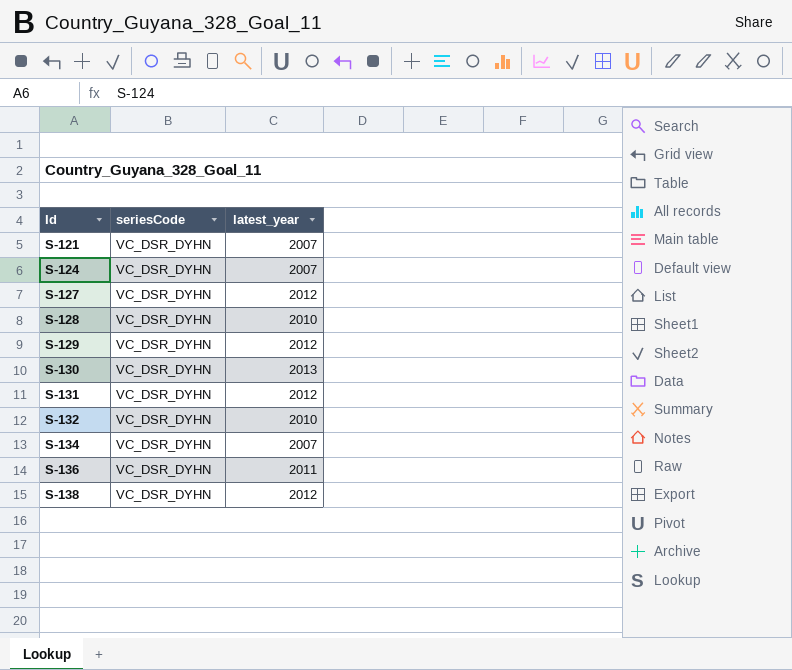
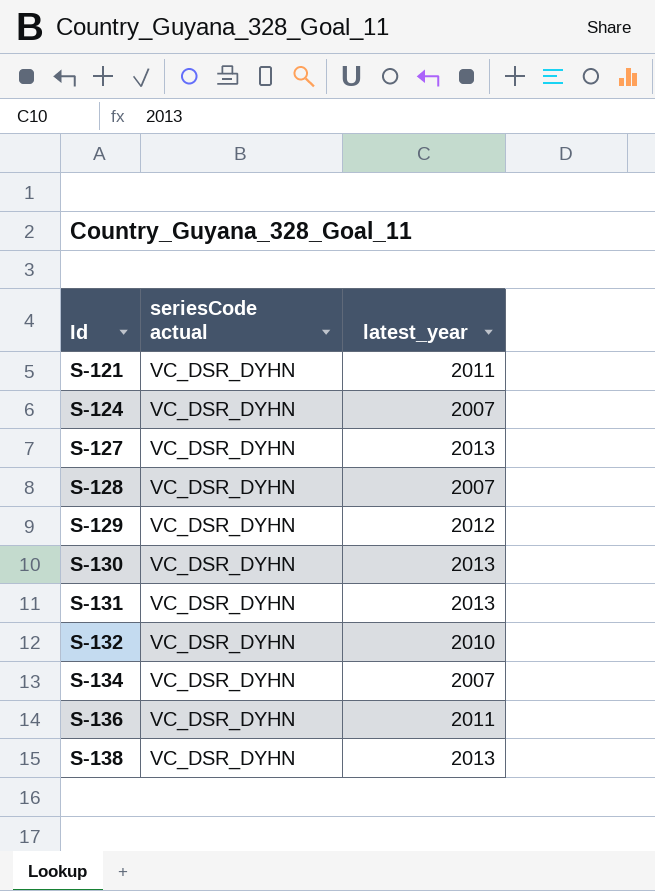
column name: seriesCode -> seriesCode actual
S-121 | latest_year: 2007 -> 2011
S-127 | latest_year: 2012 -> 2013
S-128 | latest_year: 2010 -> 2007
S-131 | latest_year: 2012 -> 2013
S-138 | latest_year: 2012 -> 2013

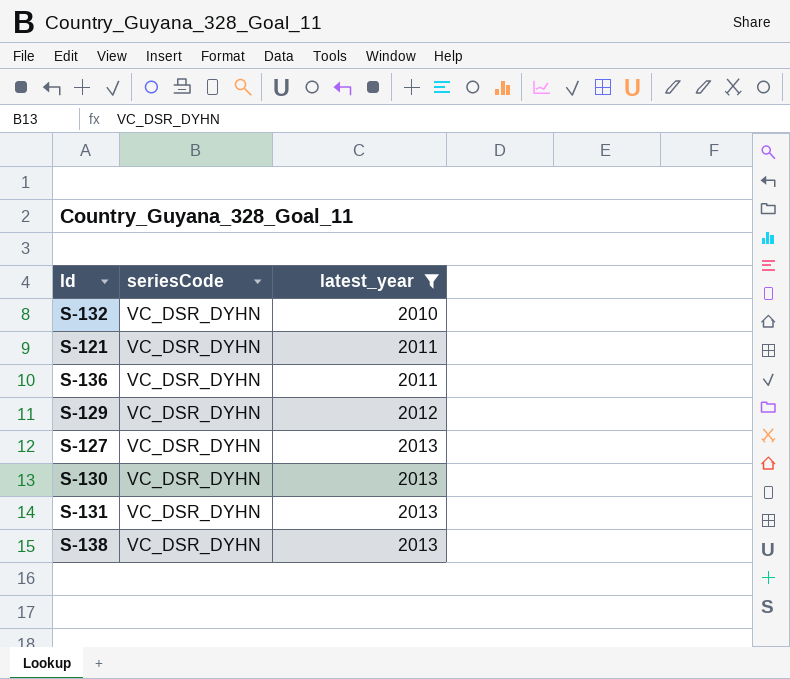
filter: none -> latest_year != 2007
row order: Id ascending -> latest_year ascending
column name: seriesCode actual -> seriesCode

